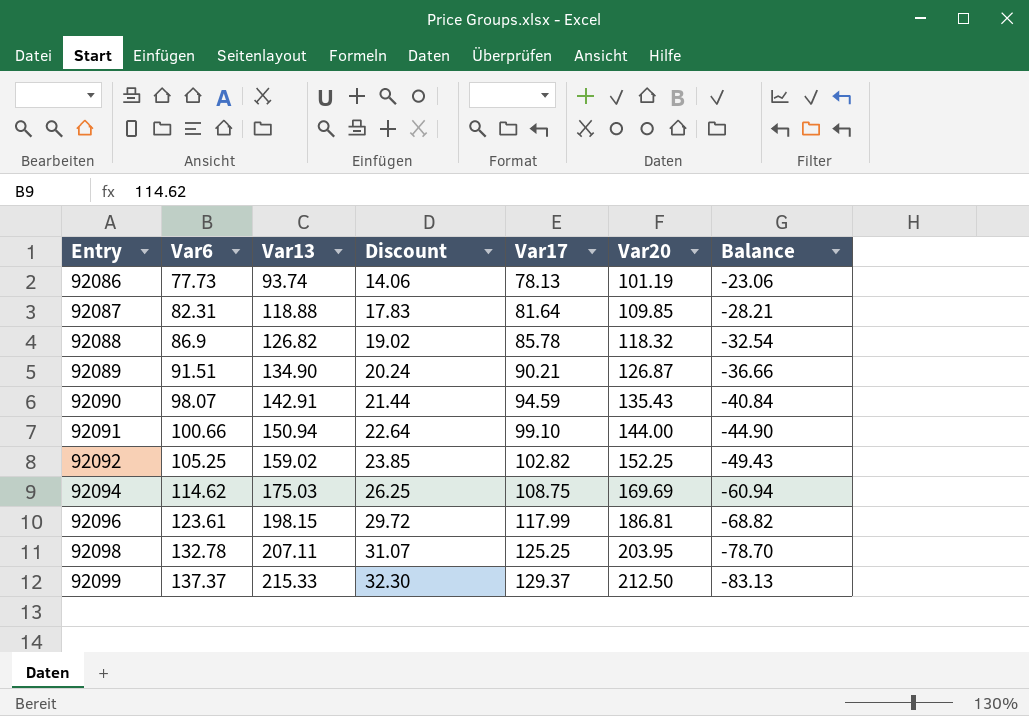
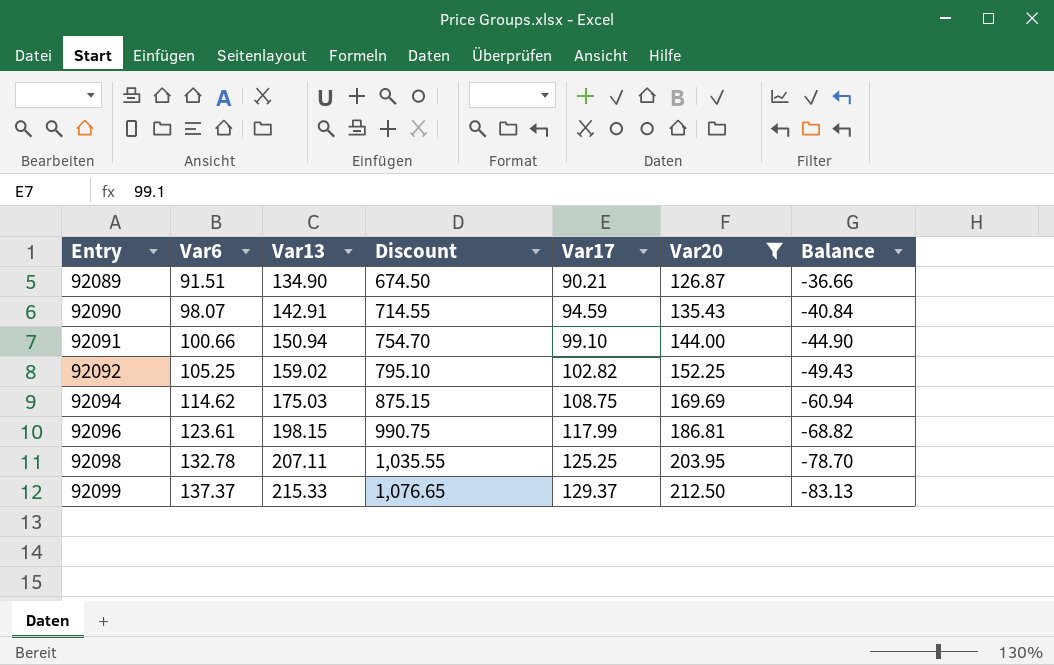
filter: none -> Var20 >= 126.87
column Discount | formula: [Var13] * 0.15 -> [Var13] * 5

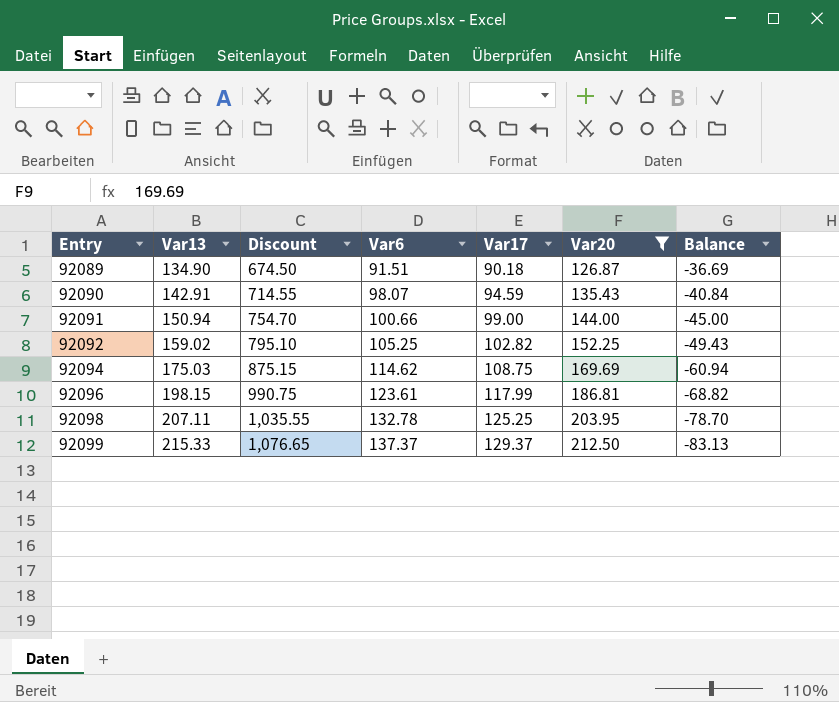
column Var6 | position: 2 -> 4
92089 | Var17: 90.21 -> 90.18
92089 | Balance: -36.66 -> -36.69
92091 | Var17: 99.10 -> 99.00
92091 | Balance: -44.90 -> -45.00

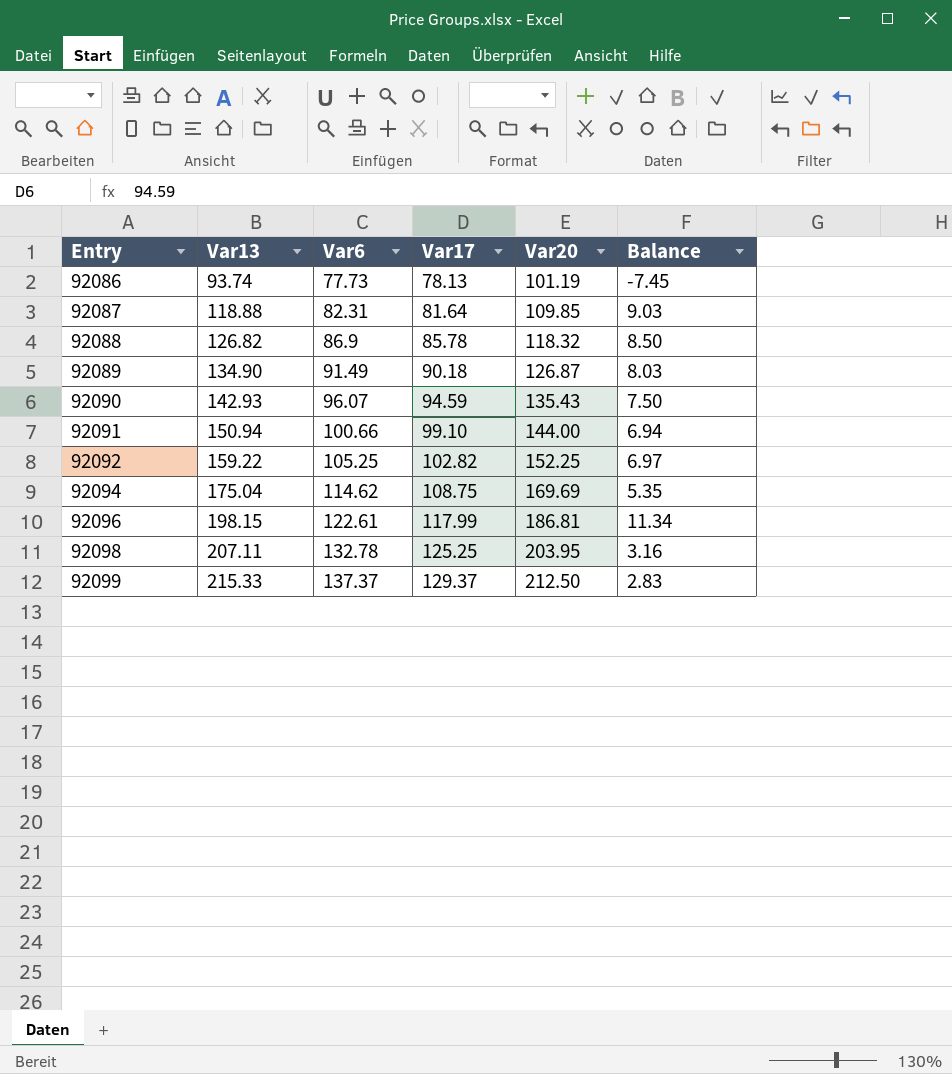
filter: Var20 >= 126.87 -> none
column Discount | formula: [Var13] * 5 -> none
column Balance | formula: [Var17] - [Var20] -> [Var13] - [Var20]
92089 | Var6: 91.51 -> 91.49
92090 | Var13: 142.91 -> 142.93
92090 | Var6: 98.07 -> 96.07
92091 | Var17: 99.00 -> 99.10
92092 | Var13: 159.02 -> 159.22
92094 | Var13: 175.03 -> 175.04
92096 | Var6: 123.61 -> 122.61

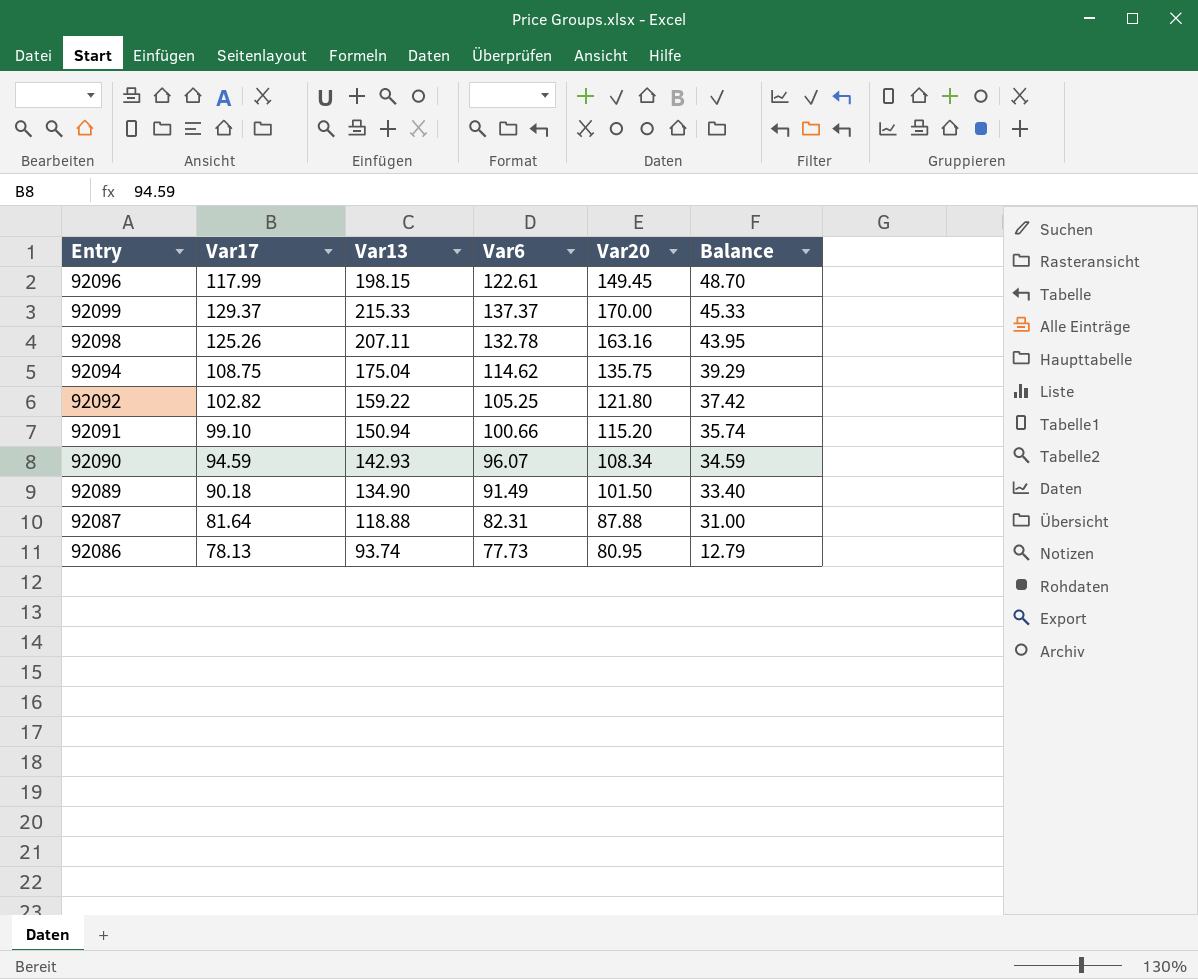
row order: Entry ascending -> Balance descending
column Var17 | position: 4 -> 2
row 92088: 126.82 | 86.9 | 85.78 | 118.32 | 8.50 -> none
92096 | Var20: 186.81 -> 149.45
92096 | Balance: 11.34 -> 48.70
92099 | Var20: 212.50 -> 170.00
92099 | Balance: 2.83 -> 45.33
92098 | Var17: 125.25 -> 125.26
92098 | Var20: 203.95 -> 163.16
92098 | Balance: 3.16 -> 43.95
92094 | Var20: 169.69 -> 135.75
92094 | Balance: 5.35 -> 39.29
92092 | Var20: 152.25 -> 121.80
92092 | Balance: 6.97 -> 37.42
92091 | Var20: 144.00 -> 115.20
92091 | Balance: 6.94 -> 35.74
92090 | Var20: 135.43 -> 108.34
92090 | Balance: 7.50 -> 34.59
92089 | Var20: 126.87 -> 101.50
92089 | Balance: 8.03 -> 33.40
92087 | Var20: 109.85 -> 87.88
92087 | Balance: 9.03 -> 31.00
92086 | Var20: 101.19 -> 80.95
92086 | Balance: -7.45 -> 12.79

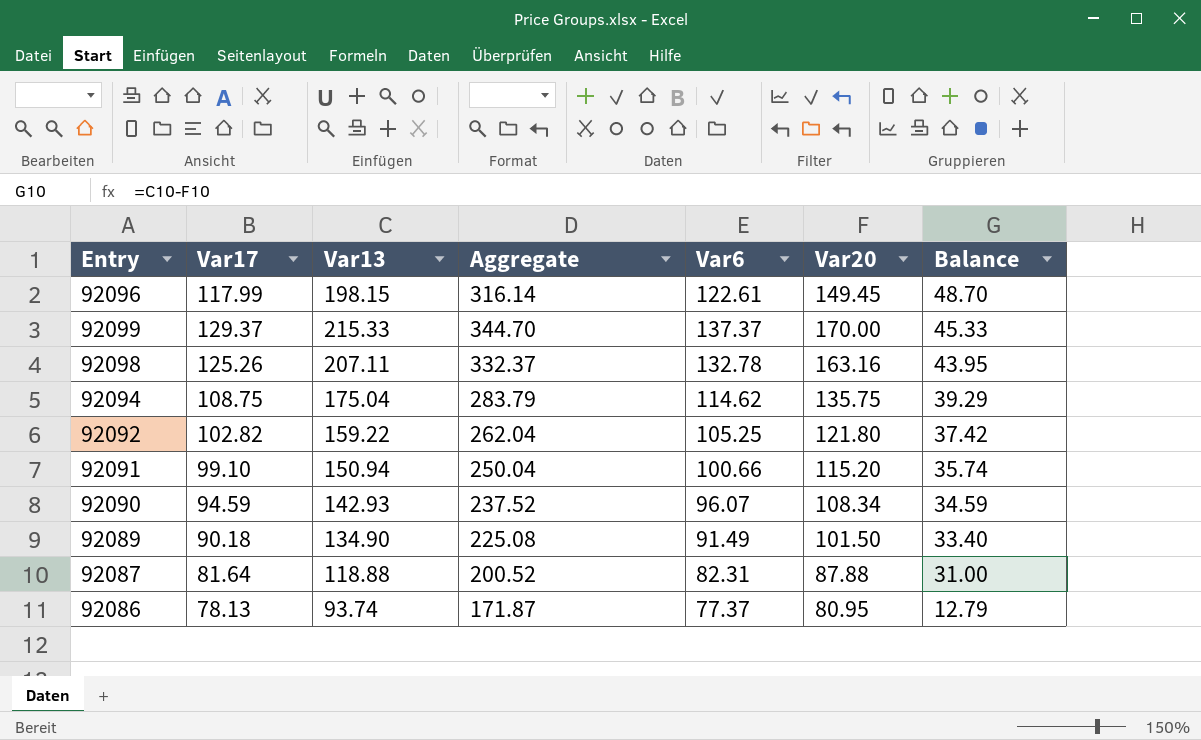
column Aggregate | formula: none -> [Var17] + [Var13]
92086 | Var6: 77.73 -> 77.37

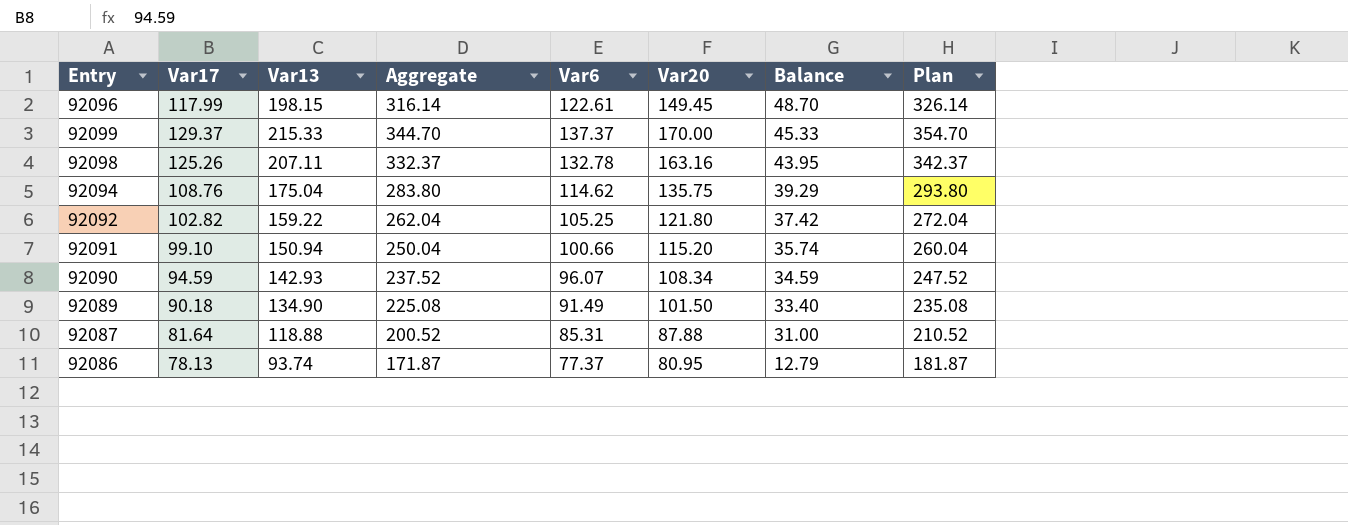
column Plan | formula: none -> [Aggregate] + 10
92094 | Var17: 108.75 -> 108.76
92094 | Aggregate: 283.79 -> 283.80
92087 | Var6: 82.31 -> 85.31

